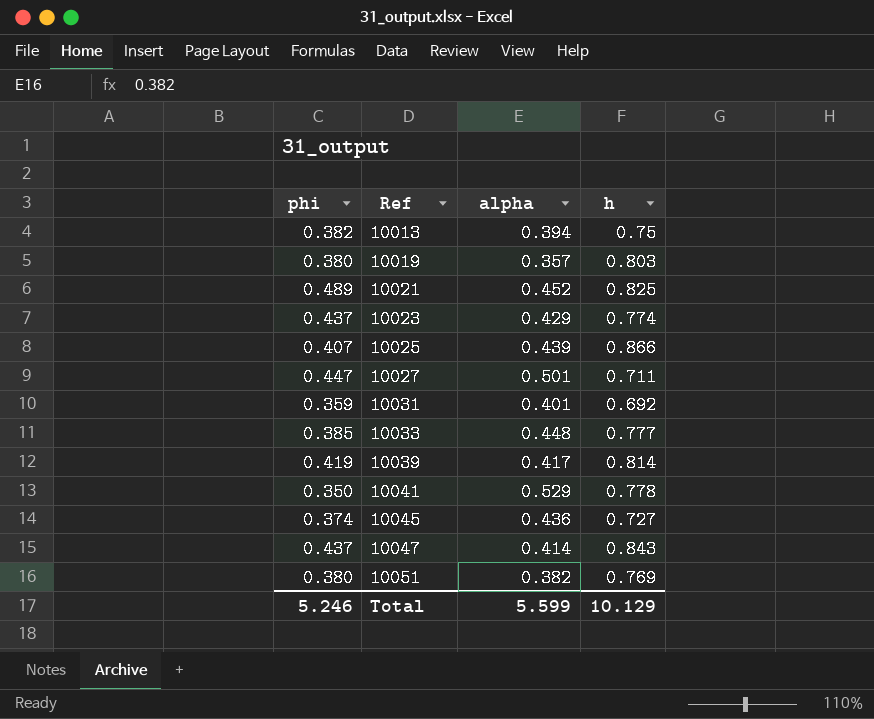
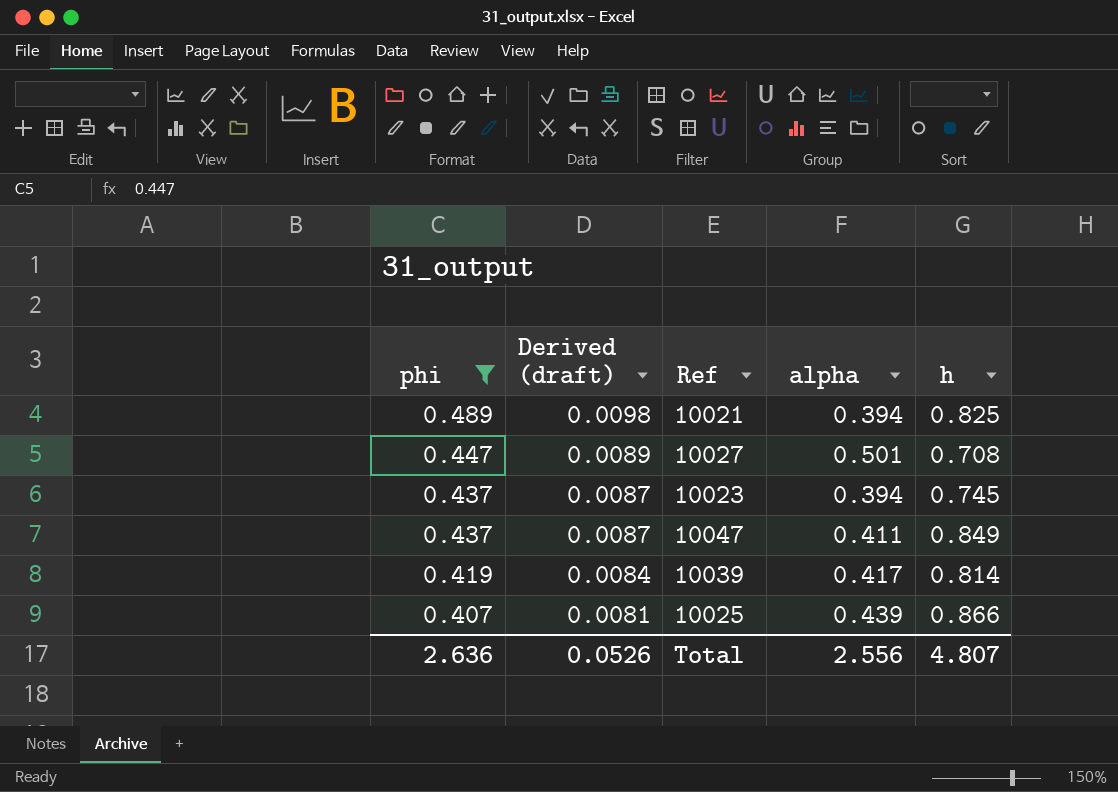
filter: none -> phi >= 0.407
row order: Ref ascending -> phi descending
column Derived (draft) | formula: none -> [phi] * 0.02
10021 | alpha: 0.452 -> 0.394
10027 | h: 0.711 -> 0.708
10023 | alpha: 0.429 -> 0.394
10023 | h: 0.774 -> 0.745
10047 | alpha: 0.414 -> 0.411
10047 | h: 0.843 -> 0.849
Total | phi: 5.246 -> 2.636
Total | alpha: 5.599 -> 2.556
Total | h: 10.129 -> 4.807

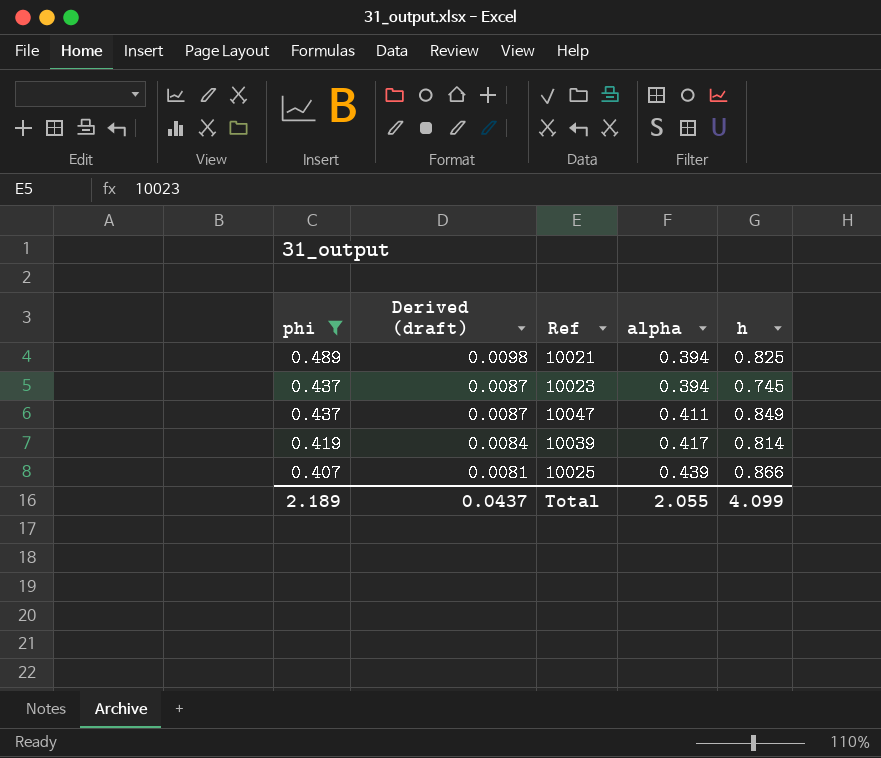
row 10027: 0.447 | 0.0089 | 0.501 | 0.708 -> none
Total | phi: 2.636 -> 2.189
Total | Derived (draft): 0.0526 -> 0.0437
Total | alpha: 2.556 -> 2.055
Total | h: 4.807 -> 4.099

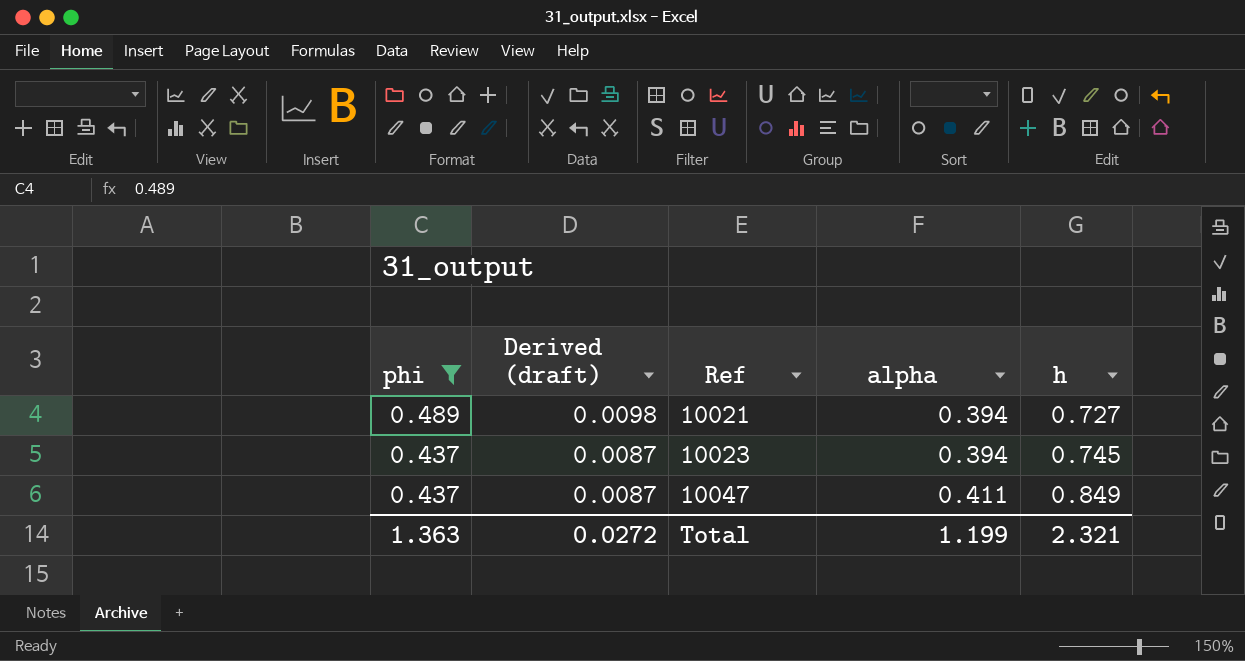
row 10039: 0.419 | 0.0084 | 0.417 | 0.814 -> none
row 10025: 0.407 | 0.0081 | 0.439 | 0.866 -> none
10021 | h: 0.825 -> 0.727
Total | phi: 2.189 -> 1.363
Total | Derived (draft): 0.0437 -> 0.0272
Total | alpha: 2.055 -> 1.199
Total | h: 4.099 -> 2.321

